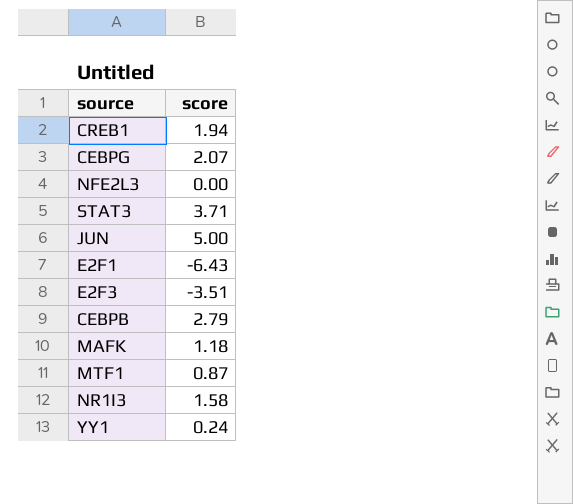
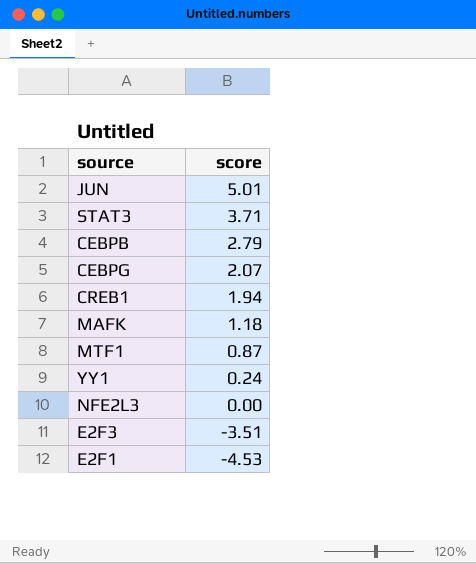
row order: none -> score descending
row NR1I3: 1.58 -> none
JUN | score: 5.00 -> 5.01
E2F1 | score: -6.43 -> -4.53

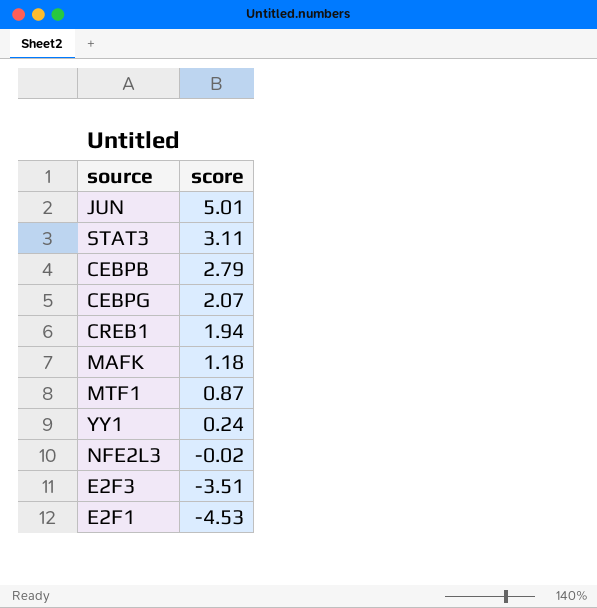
STAT3 | score: 3.71 -> 3.11
NFE2L3 | score: 0.00 -> -0.02

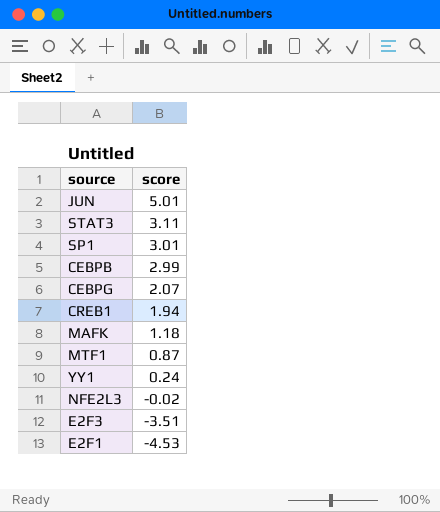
row SP1: none -> 3.01
CEBPB | score: 2.79 -> 2.99

